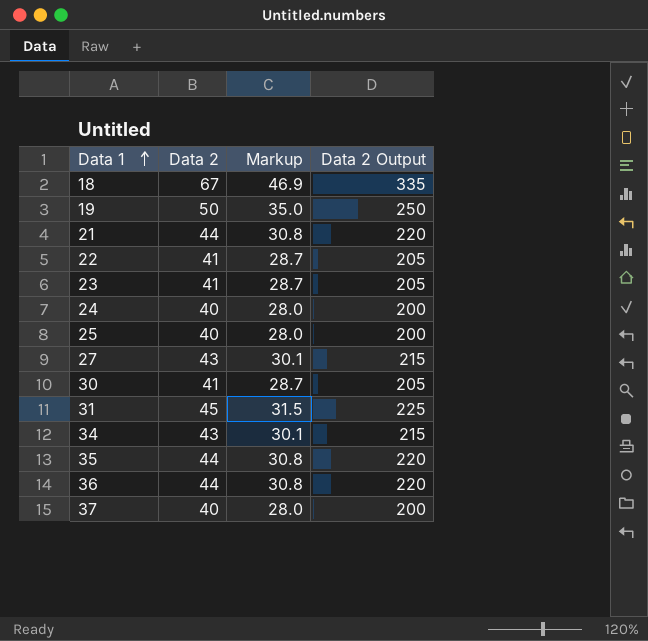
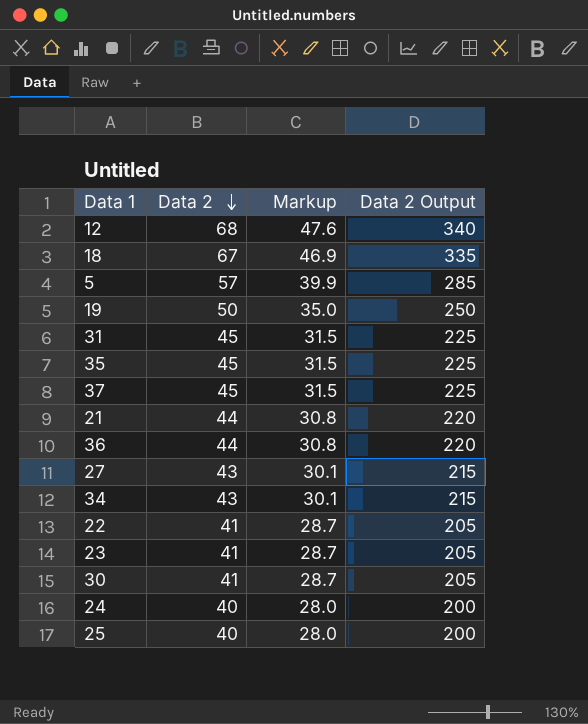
row order: Data 1 ascending -> Data 2 descending
row 12: none -> 68 | 47.6 | 340
row 5: none -> 57 | 39.9 | 285
35 | Data 2: 44 -> 45
35 | Markup: 30.8 -> 31.5
35 | Data 2 Output: 220 -> 225
37 | Data 2: 40 -> 45
37 | Markup: 28.0 -> 31.5
37 | Data 2 Output: 200 -> 225

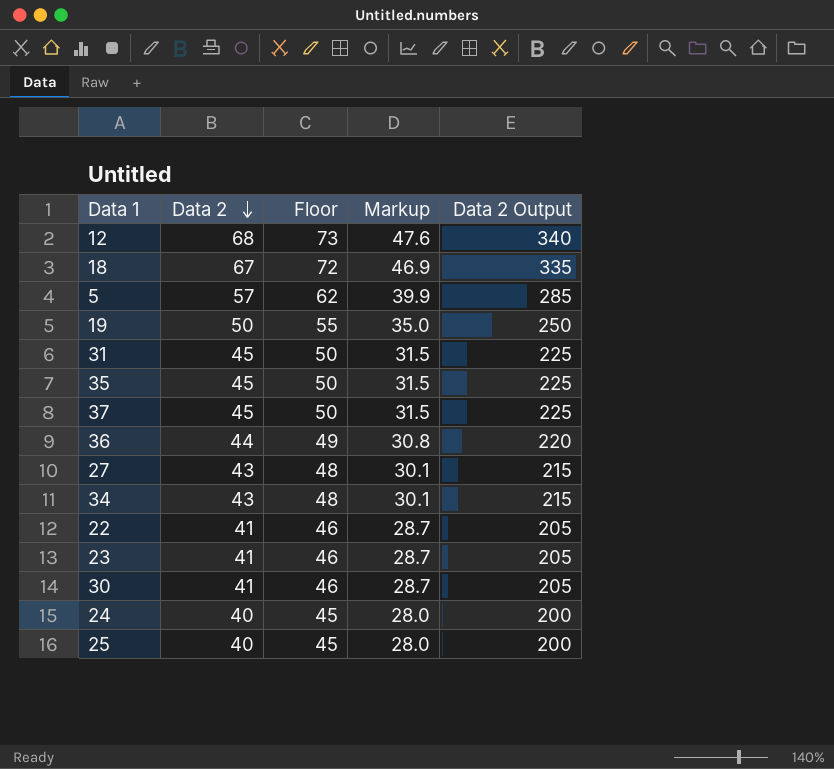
column Floor | formula: none -> [Data 2] + 5
row 21: 44 | 30.8 | 220 -> none

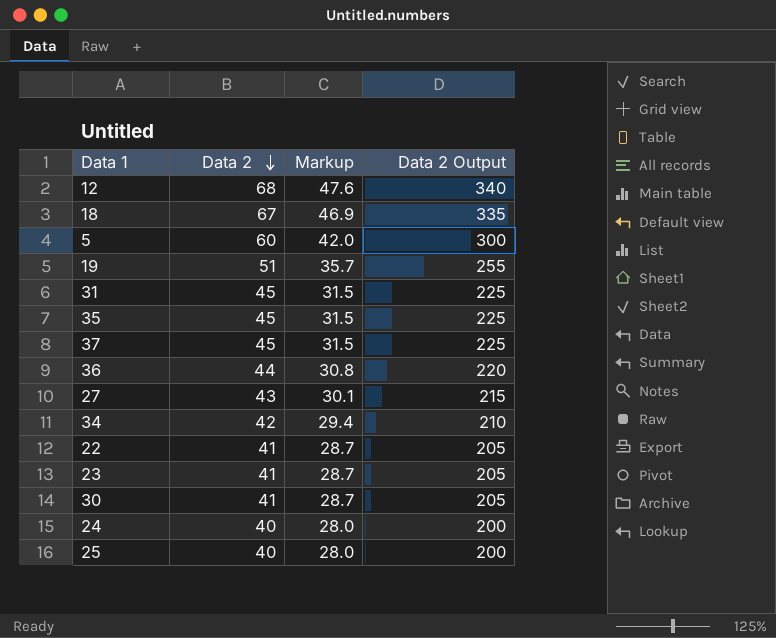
column Floor | formula: [Data 2] + 5 -> none
5 | Data 2: 57 -> 60
5 | Markup: 39.9 -> 42.0
5 | Data 2 Output: 285 -> 300
19 | Data 2: 50 -> 51
19 | Markup: 35.0 -> 35.7
19 | Data 2 Output: 250 -> 255
34 | Data 2: 43 -> 42
34 | Markup: 30.1 -> 29.4
34 | Data 2 Output: 215 -> 210

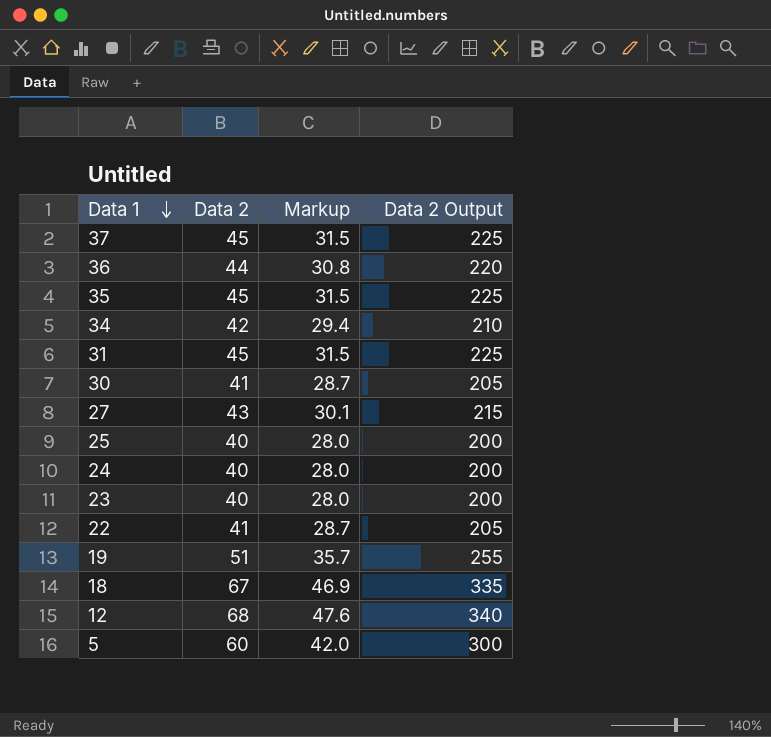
row order: Data 2 descending -> Data 1 descending
23 | Data 2: 41 -> 40
23 | Markup: 28.7 -> 28.0
23 | Data 2 Output: 205 -> 200

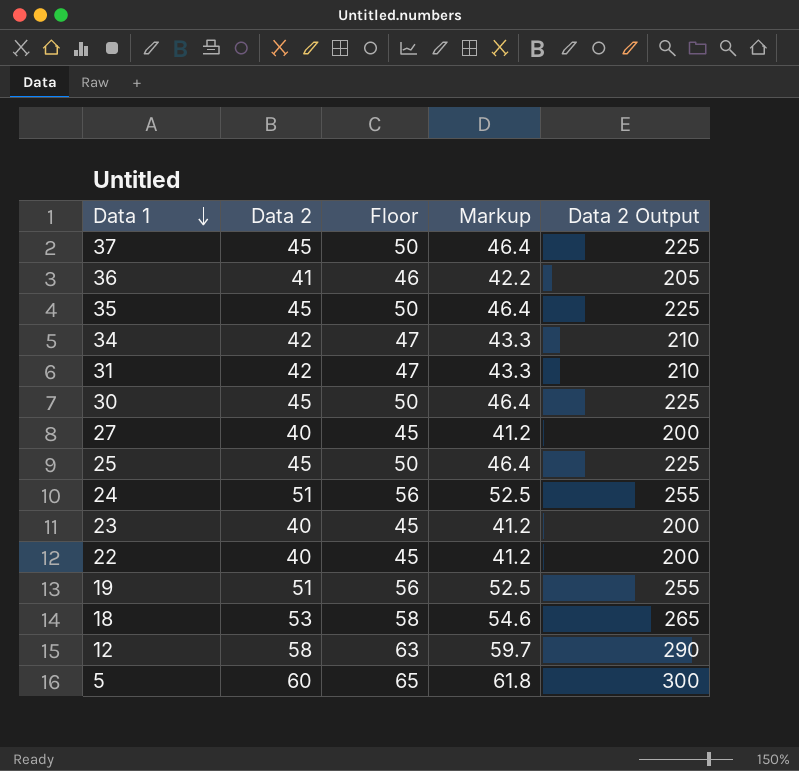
column Floor | formula: none -> [Data 2] + 5
column Markup | formula: [Data 2] * 0.7 -> [Data 2] * 1.03
36 | Data 2: 44 -> 41
36 | Data 2 Output: 220 -> 205
31 | Data 2: 45 -> 42
31 | Data 2 Output: 225 -> 210
30 | Data 2: 41 -> 45
30 | Data 2 Output: 205 -> 225
27 | Data 2: 43 -> 40
27 | Data 2 Output: 215 -> 200
25 | Data 2: 40 -> 45
25 | Data 2 Output: 200 -> 225
24 | Data 2: 40 -> 51
24 | Data 2 Output: 200 -> 255
22 | Data 2: 41 -> 40
22 | Data 2 Output: 205 -> 200
18 | Data 2: 67 -> 53
18 | Data 2 Output: 335 -> 265
12 | Data 2: 68 -> 58
12 | Data 2 Output: 340 -> 290

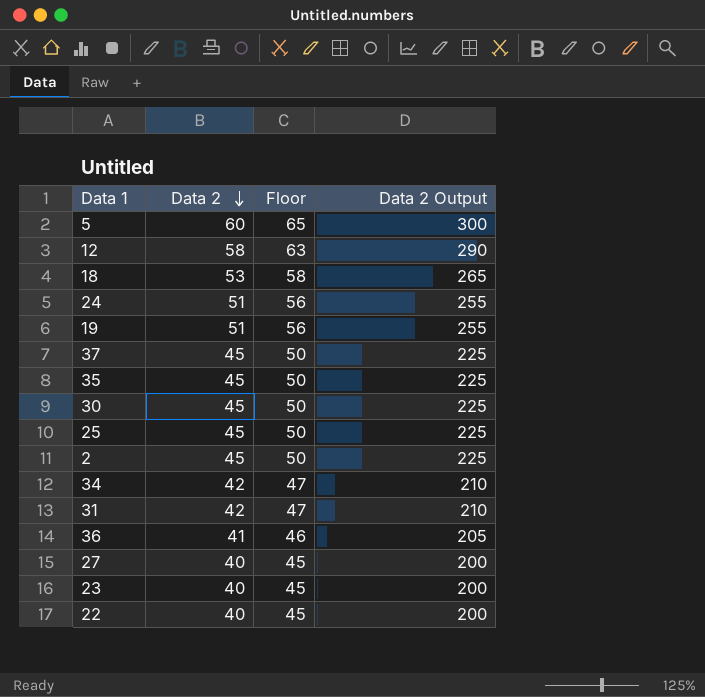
row order: Data 1 descending -> Data 2 descending
column Markup | formula: [Data 2] * 1.03 -> none
row 2: none -> 45 | 50 | 225

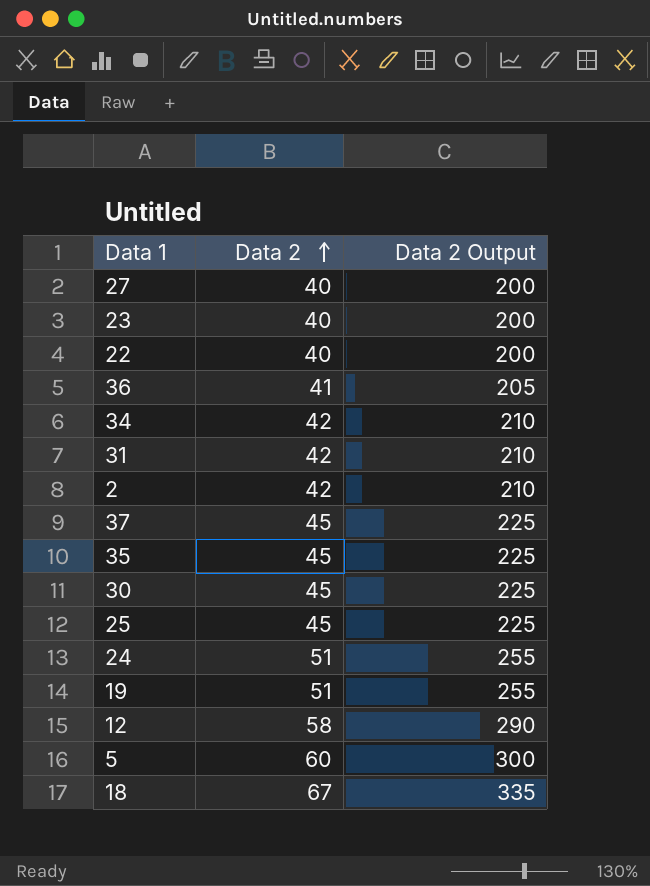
row order: Data 2 descending -> Data 2 ascending
column Floor | formula: [Data 2] + 5 -> none
2 | Data 2: 45 -> 42
2 | Data 2 Output: 225 -> 210
18 | Data 2: 53 -> 67
18 | Data 2 Output: 265 -> 335

